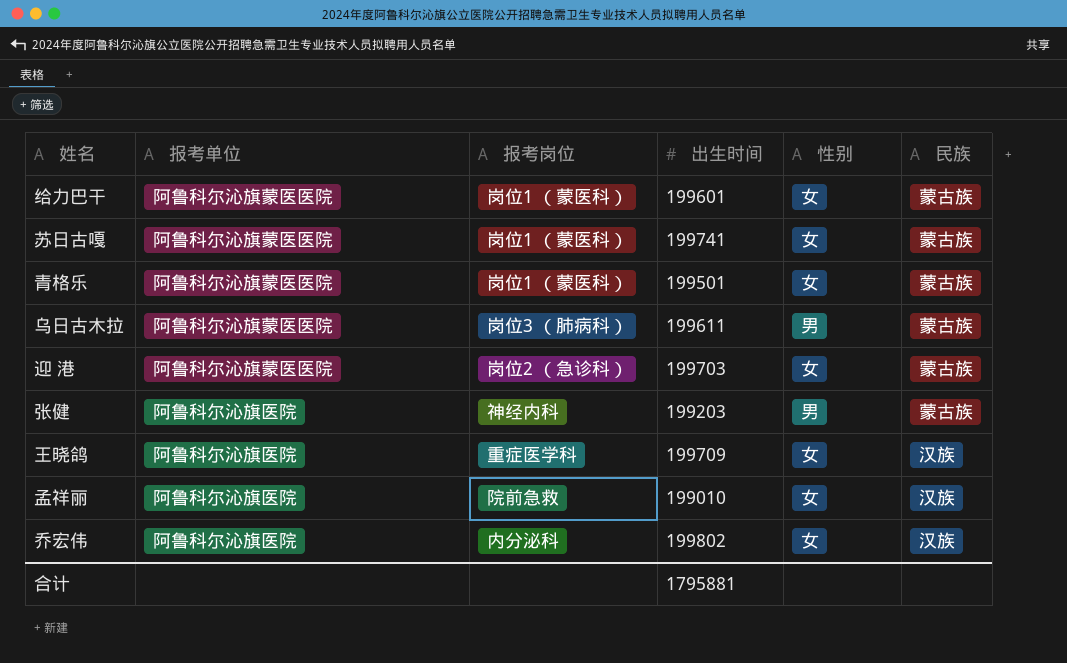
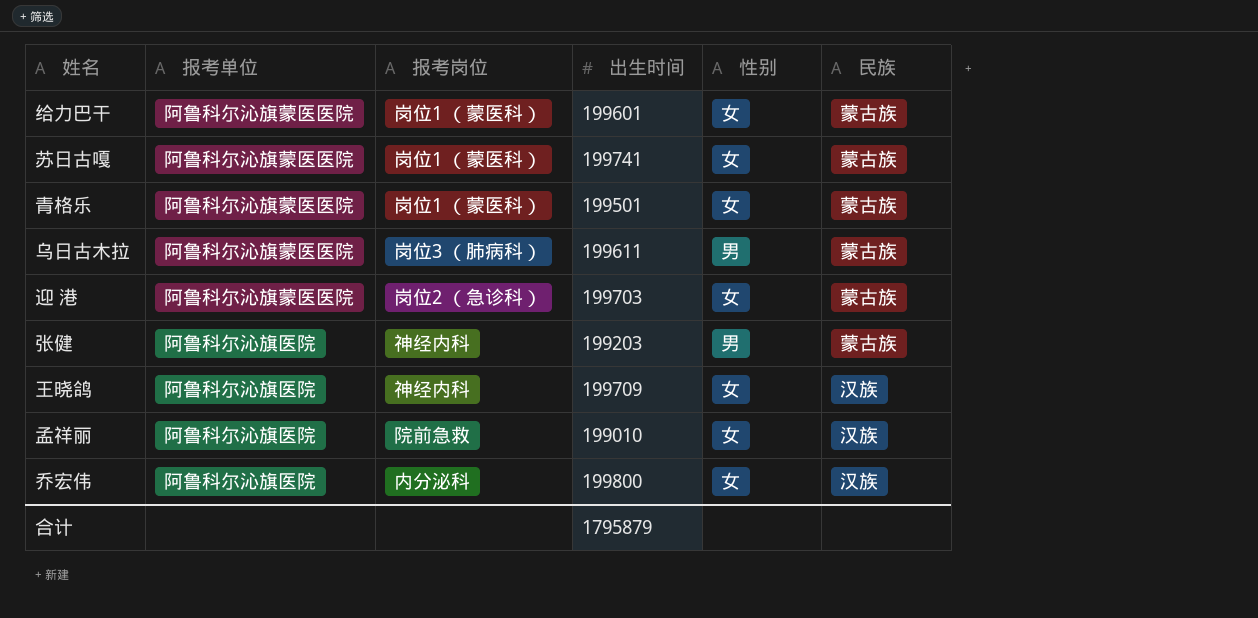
王晓鸽 | 报考岗位: 重症医学科 -> 神经内科
乔宏伟 | 出生时间: 199802 -> 199800
合计 | 出生时间: 1795881 -> 1795879

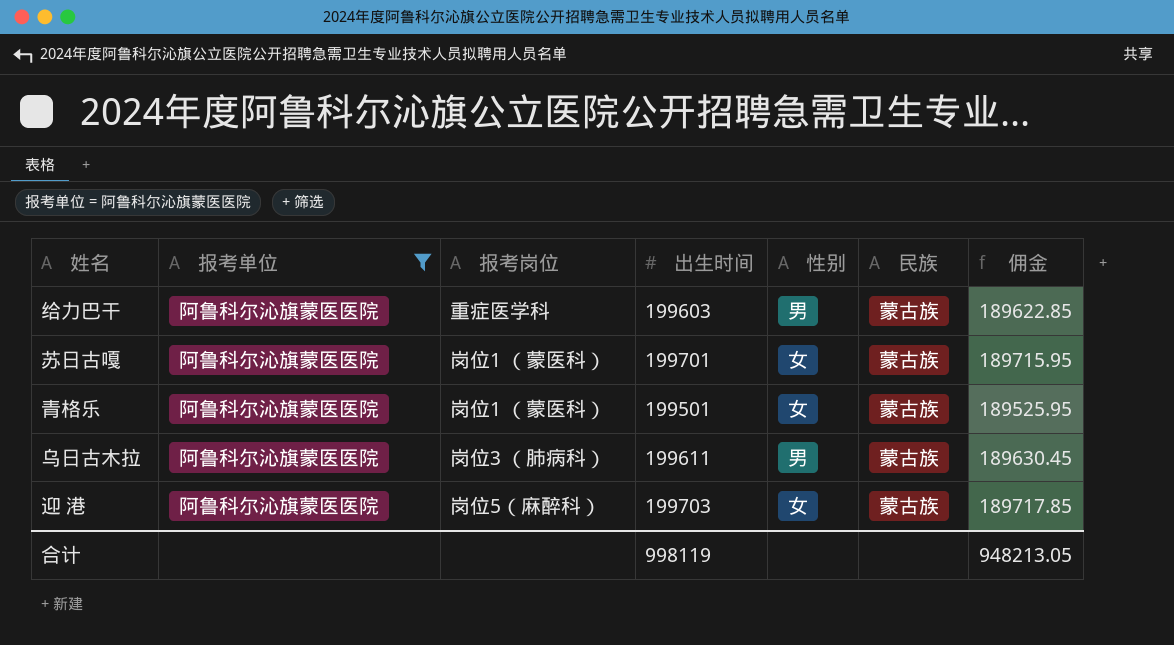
filter: none -> 报考单位 = 阿鲁科尔沁旗蒙医医院
column 佣金 | formula: none -> [出生时间] * 0.95
给力巴干 | 报考岗位: 岗位1 （蒙医科） -> 重症医学科
给力巴干 | 出生时间: 199601 -> 199603
给力巴干 | 性别: 女 -> 男
苏日古嘎 | 出生时间: 199741 -> 199701
迎 港 | 报考岗位: 岗位2 （急诊科） -> 岗位5（麻醉科）
合计 | 出生时间: 1795879 -> 998119

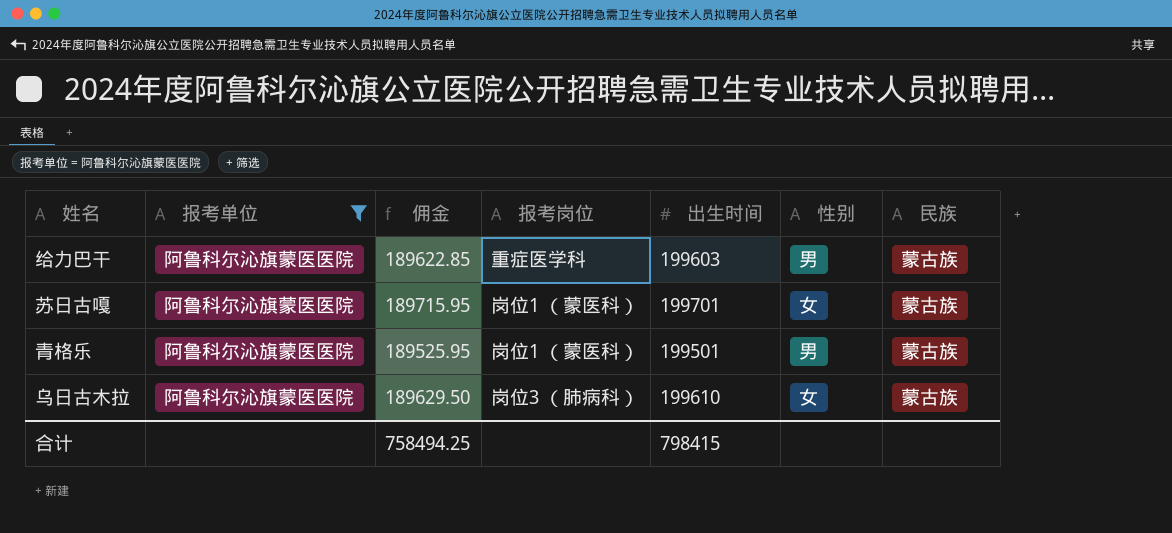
column 佣金 | position: 7 -> 3
row 迎 港: 阿鲁科尔沁旗蒙医医院 | 岗位5（麻醉科） | 199703 | 女 | 蒙古族 | 189717.85 -> none
青格乐 | 性别: 女 -> 男
乌日古木拉 | 佣金: 189630.45 -> 189629.50
乌日古木拉 | 出生时间: 199611 -> 199610
乌日古木拉 | 性别: 男 -> 女
合计 | 佣金: 948213.05 -> 758494.25
合计 | 出生时间: 998119 -> 798415

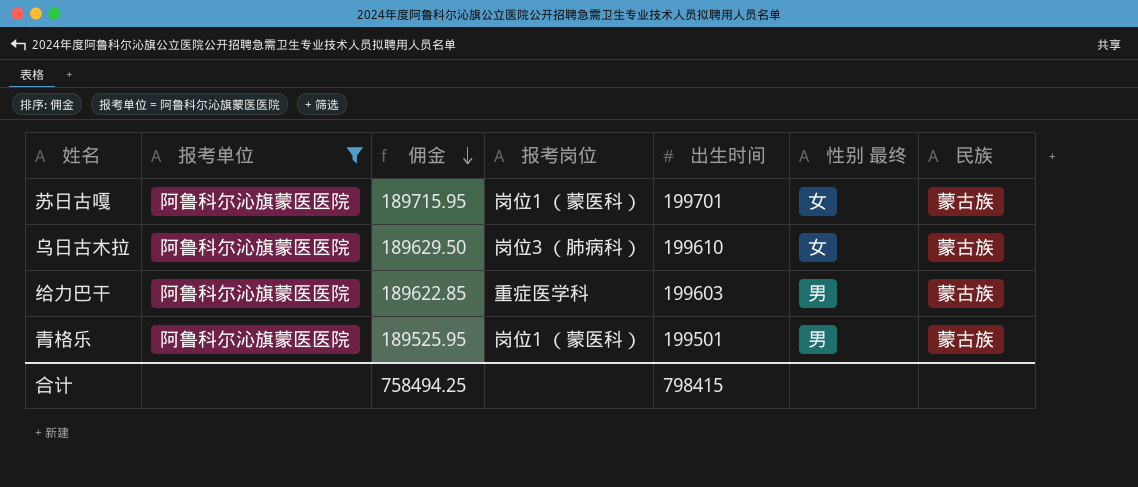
row order: none -> 佣金 descending
column name: 性别 -> 性别 最终

